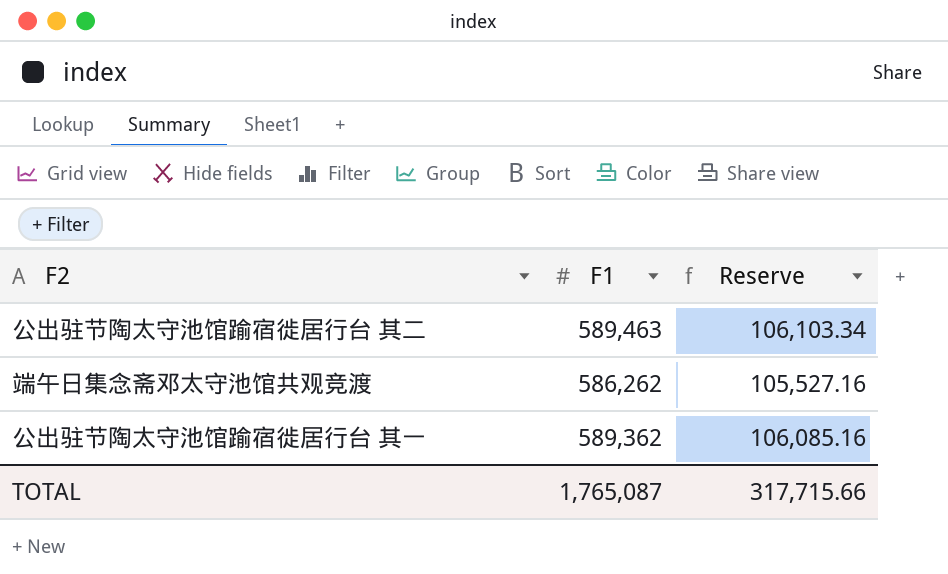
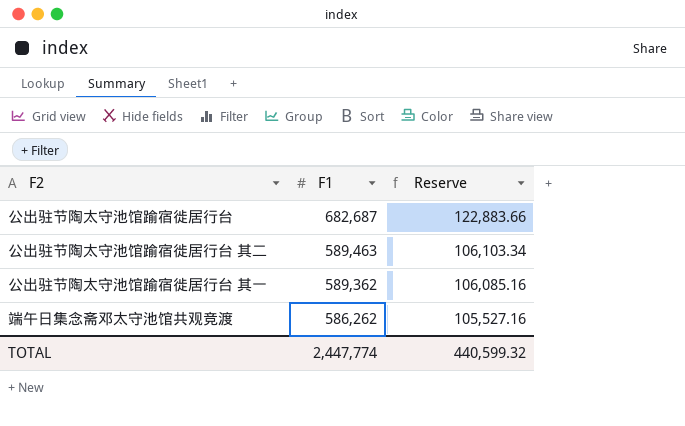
row order: none -> F1 descending
row 公出驻节陶太守池馆踰宿徙居行台: none -> 682,687 | 122,883.66
TOTAL | F1: 1,765,087 -> 2,447,774
TOTAL | Reserve: 317,715.66 -> 440,599.32

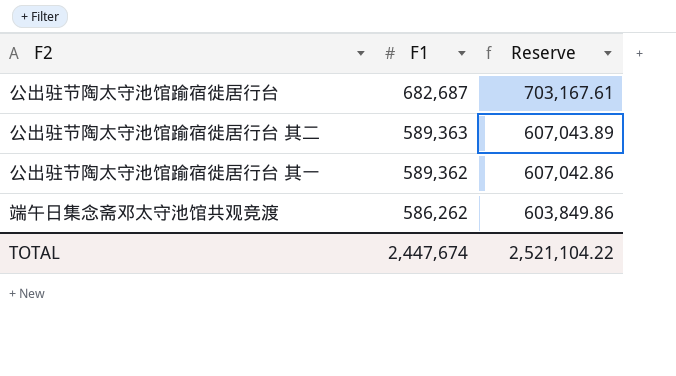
column Reserve | formula: [F1] * 0.18 -> [F1] * 1.03
公出驻节陶太守池馆踰宿徙居行台 其二 | F1: 589,463 -> 589,363
TOTAL | F1: 2,447,774 -> 2,447,674
TOTAL | Reserve: 440,599.32 -> 2,521,104.22

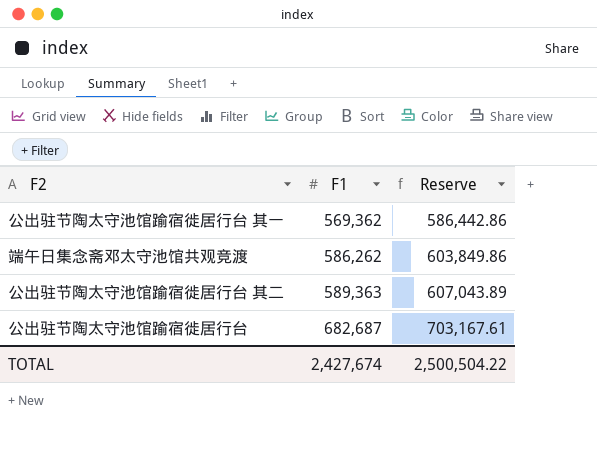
row order: F1 descending -> F1 ascending
公出驻节陶太守池馆踰宿徙居行台 其一 | F1: 589,362 -> 569,362
公出驻节陶太守池馆踰宿徙居行台 其一 | Reserve: 607,042.86 -> 586,442.86
TOTAL | F1: 2,447,674 -> 2,427,674
TOTAL | Reserve: 2,521,104.22 -> 2,500,504.22

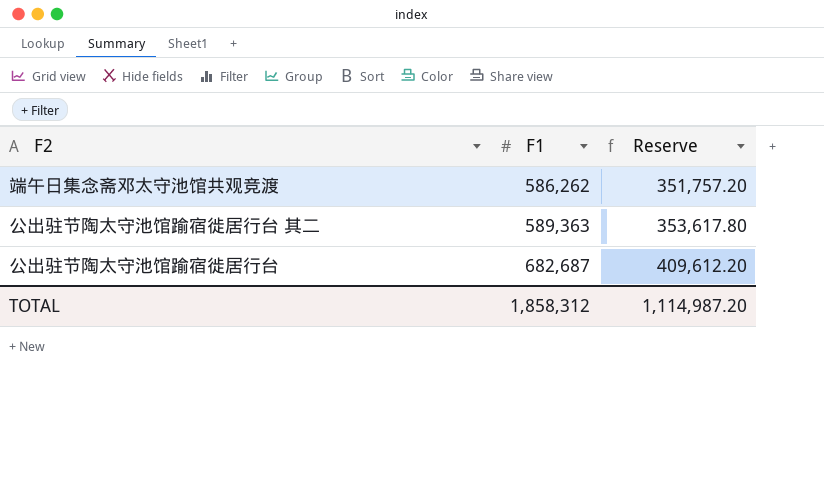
column Reserve | formula: [F1] * 1.03 -> [F1] * 0.6
row 公出驻节陶太守池馆踰宿徙居行台 其一: 569,362 | 586,442.86 -> none
TOTAL | F1: 2,427,674 -> 1,858,312
TOTAL | Reserve: 2,500,504.22 -> 1,114,987.20

